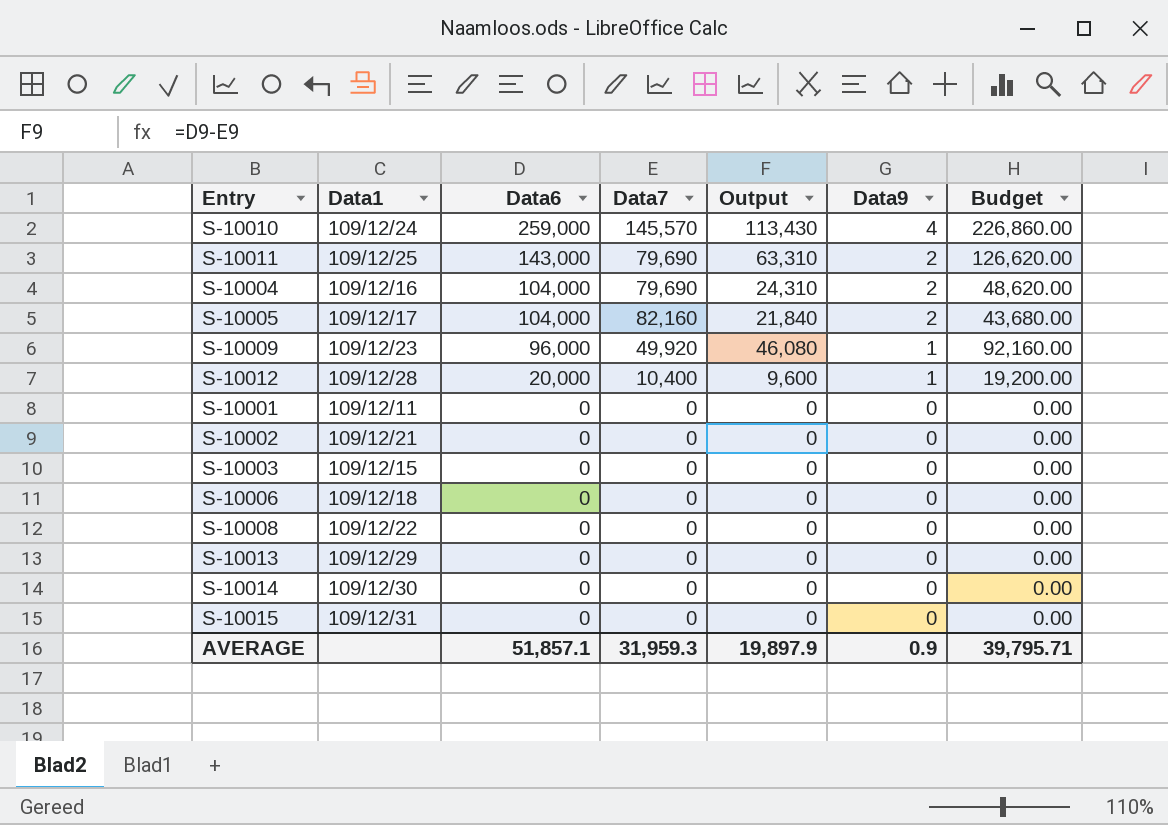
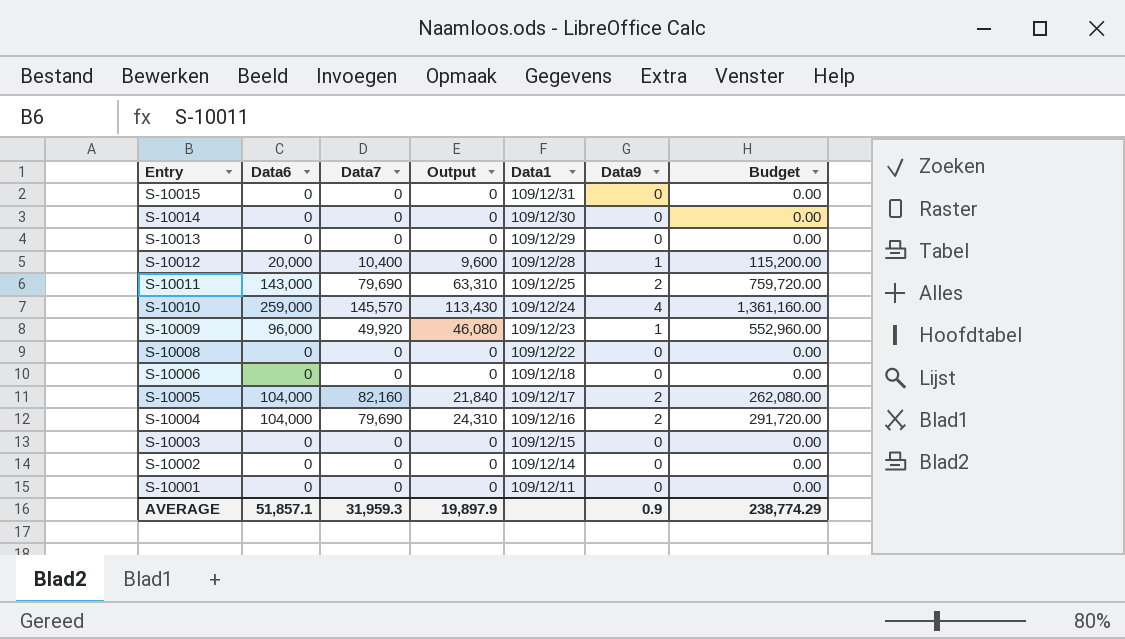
row order: Data6 descending -> Entry descending
column Data1 | position: 2 -> 5
column Budget | formula: [Output] * 2 -> [Output] * 12
S-10002 | Data1: 109/12/21 -> 109/12/14
AVERAGE | Budget: 39,795.71 -> 238,774.29

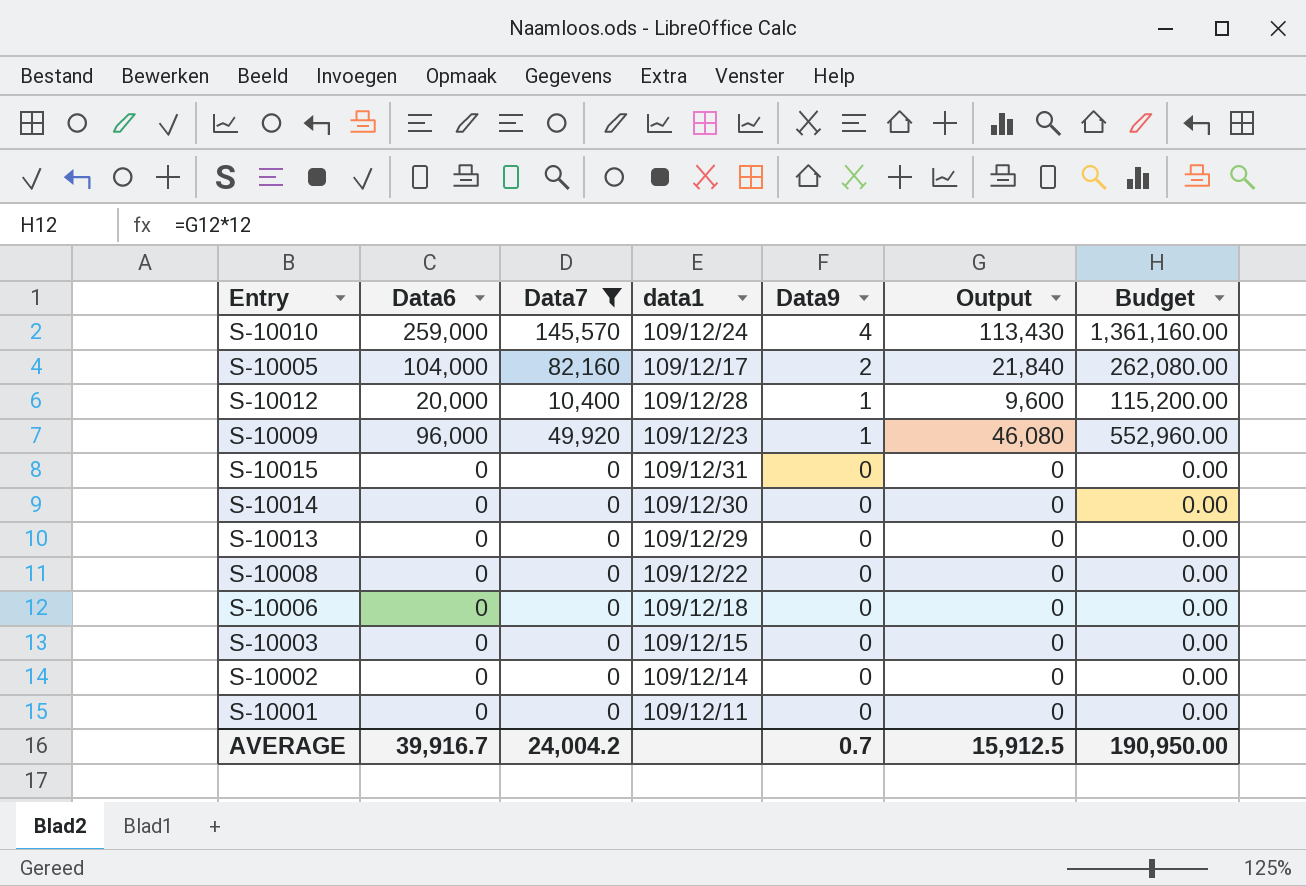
filter: none -> Data7 != 79,690
row order: Entry descending -> Data9 descending
column name: Data1 -> data1
column Output | position: 4 -> 6
AVERAGE | Data6: 51,857.1 -> 39,916.7
AVERAGE | Data7: 31,959.3 -> 24,004.2
AVERAGE | Data9: 0.9 -> 0.7
AVERAGE | Output: 19,897.9 -> 15,912.5
AVERAGE | Budget: 238,774.29 -> 190,950.00

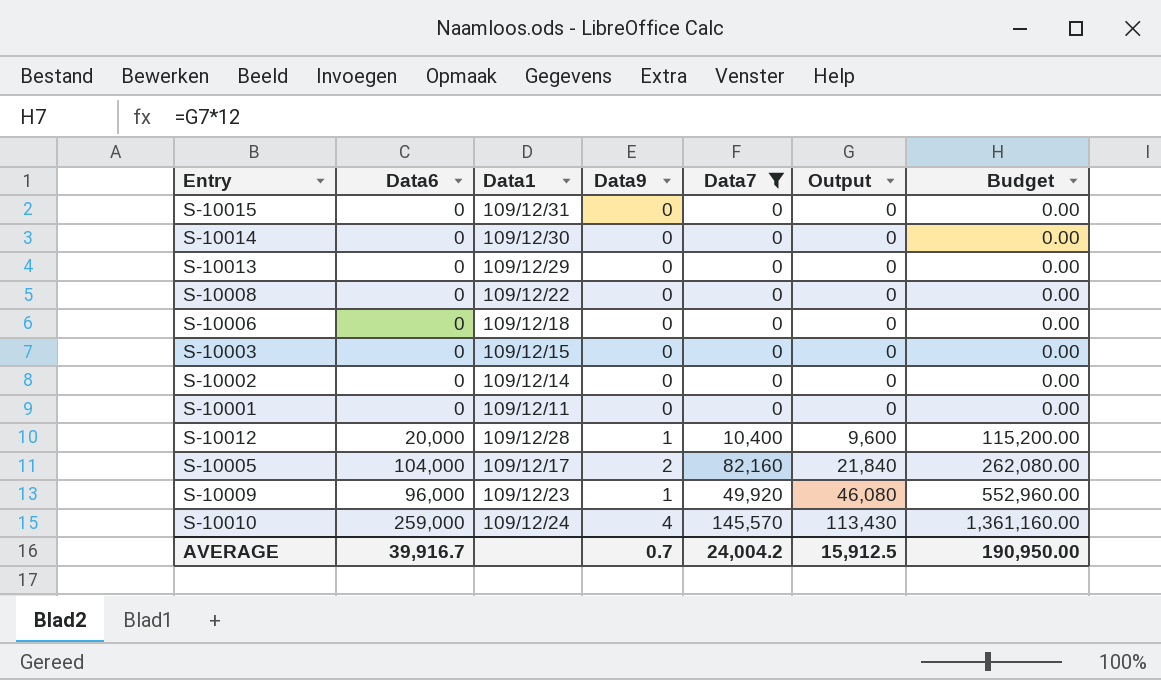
row order: Data9 descending -> Output ascending
column name: data1 -> Data1
column Data7 | position: 3 -> 5

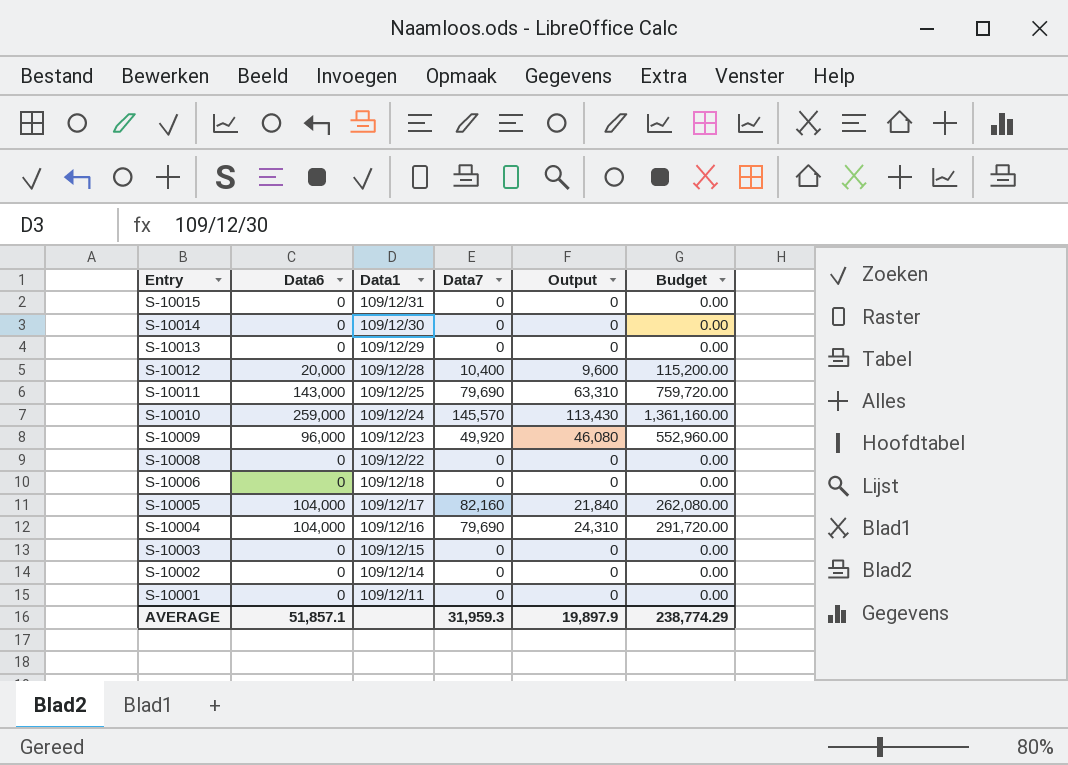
filter: Data7 != 79,690 -> none
row order: Output ascending -> Entry descending
column Data9 | position: 4 -> none
AVERAGE | Data6: 39,916.7 -> 51,857.1
AVERAGE | Data7: 24,004.2 -> 31,959.3
AVERAGE | Output: 15,912.5 -> 19,897.9
AVERAGE | Budget: 190,950.00 -> 238,774.29

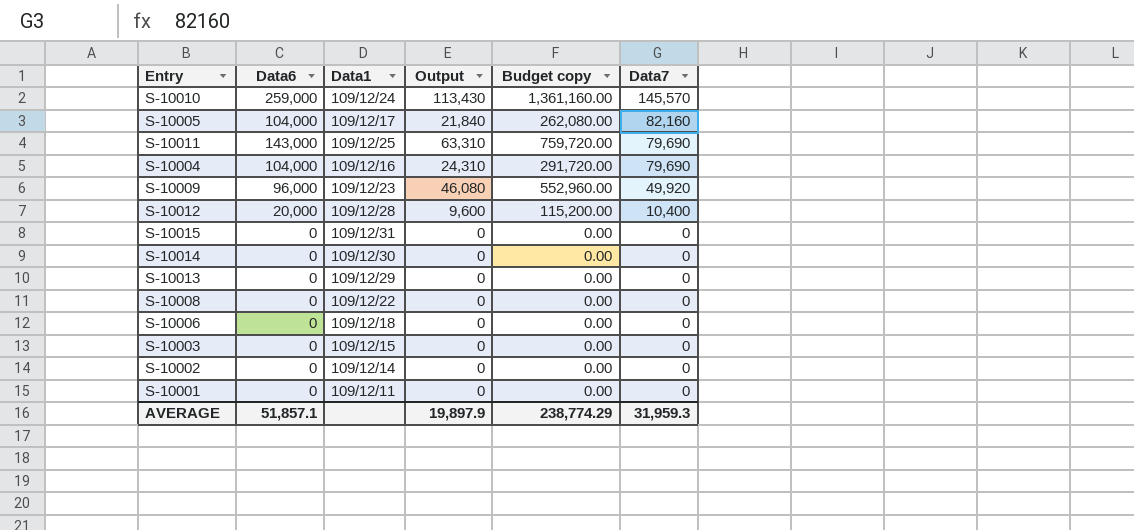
row order: Entry descending -> Data7 descending
column name: Budget -> Budget copy
column Data7 | position: 4 -> 6

